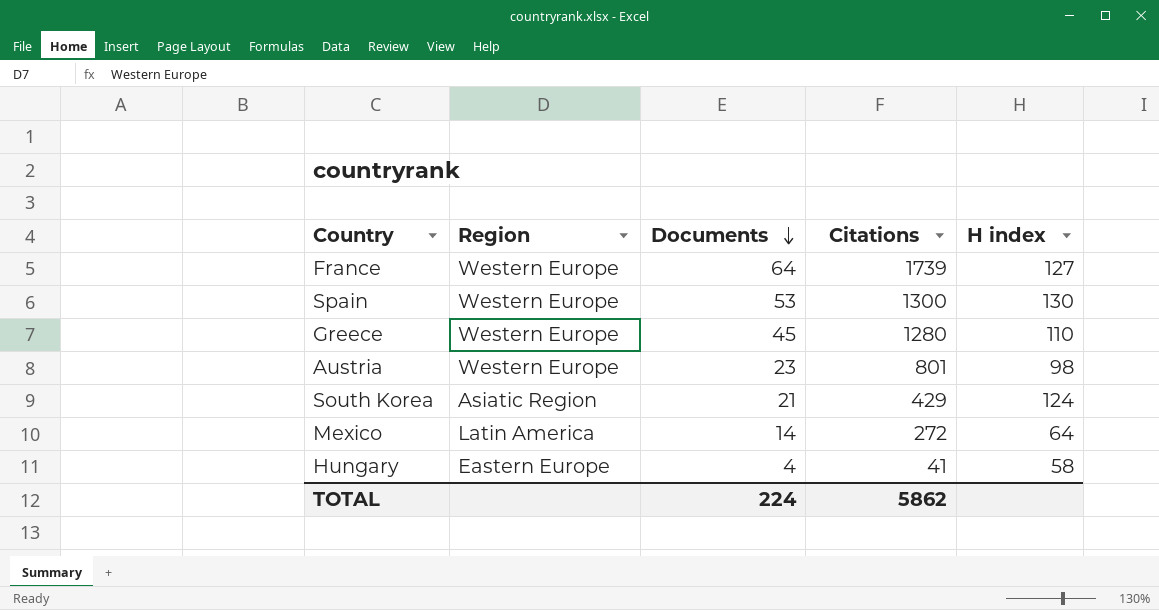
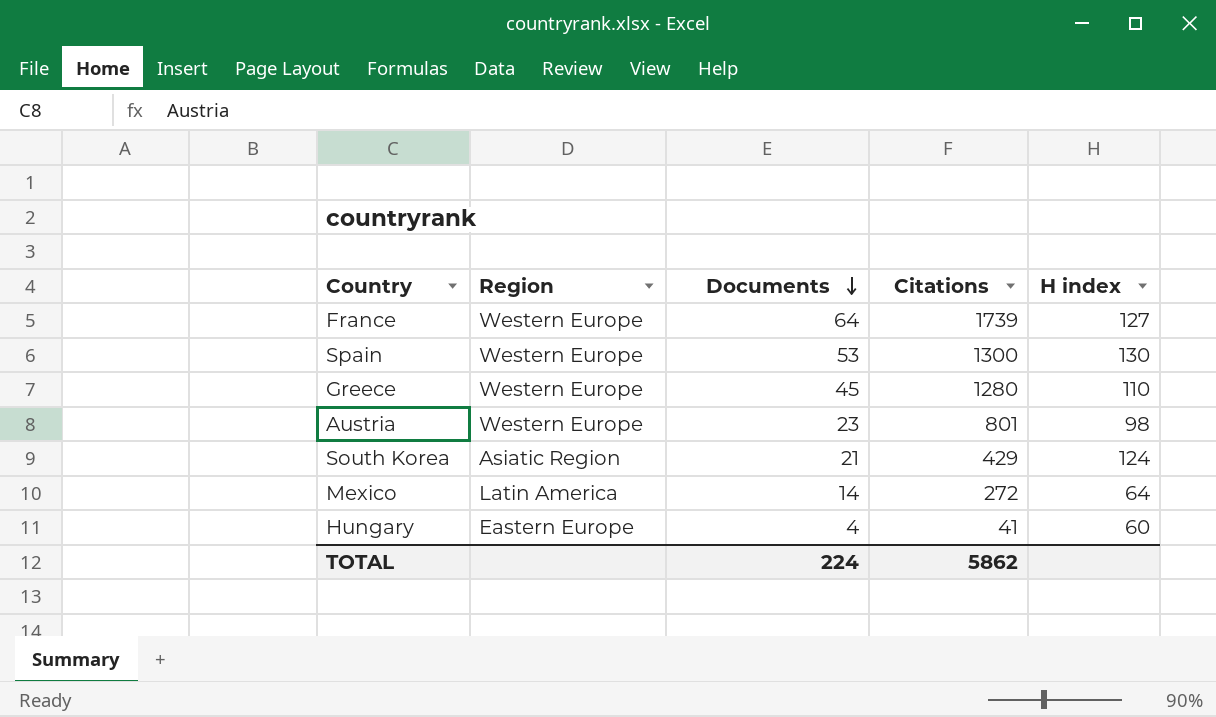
Hungary | H index: 58 -> 60

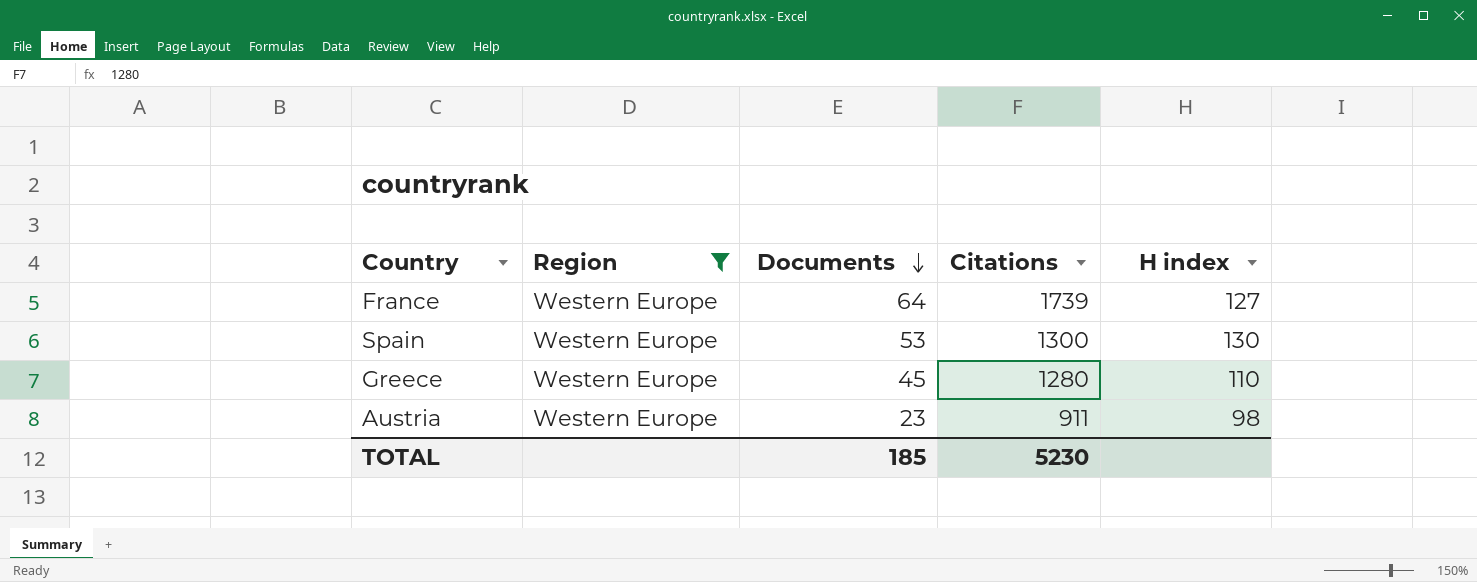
filter: none -> Region = Western Europe
Austria | Citations: 801 -> 911
TOTAL | Documents: 224 -> 185
TOTAL | Citations: 5862 -> 5230

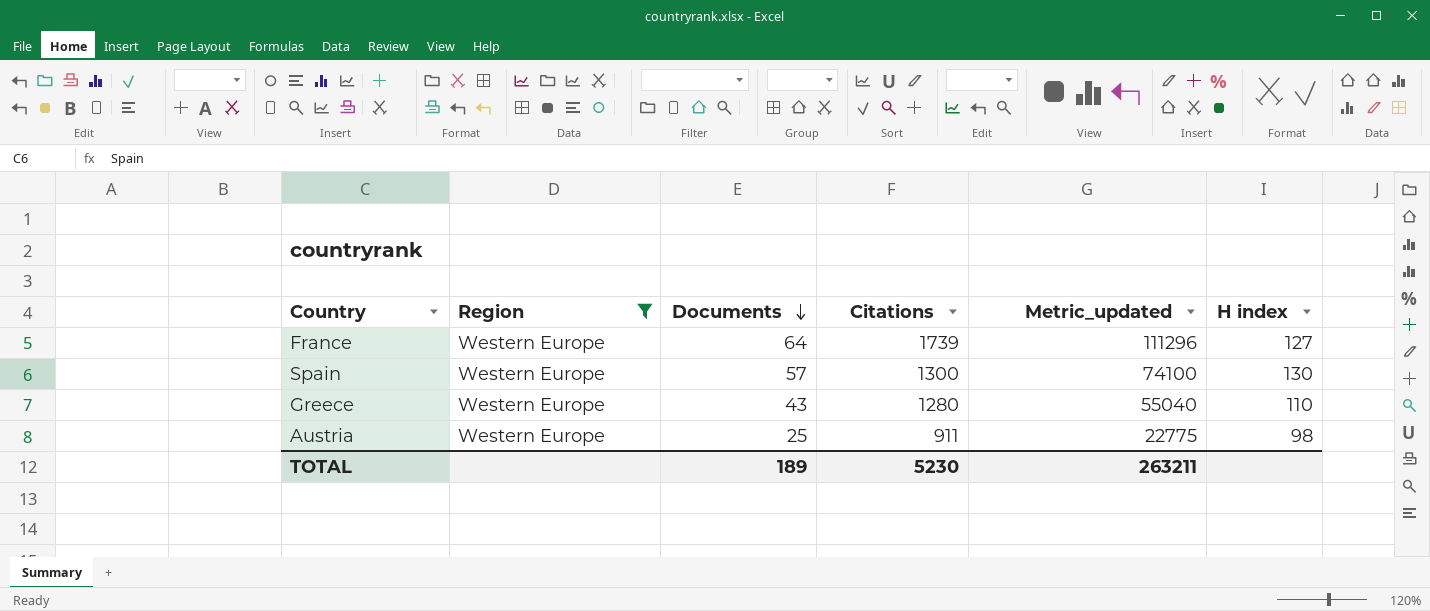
column Metric_updated | formula: none -> [Documents] * [Citations]
Spain | Documents: 53 -> 57
Greece | Documents: 45 -> 43
Austria | Documents: 23 -> 25
TOTAL | Documents: 185 -> 189

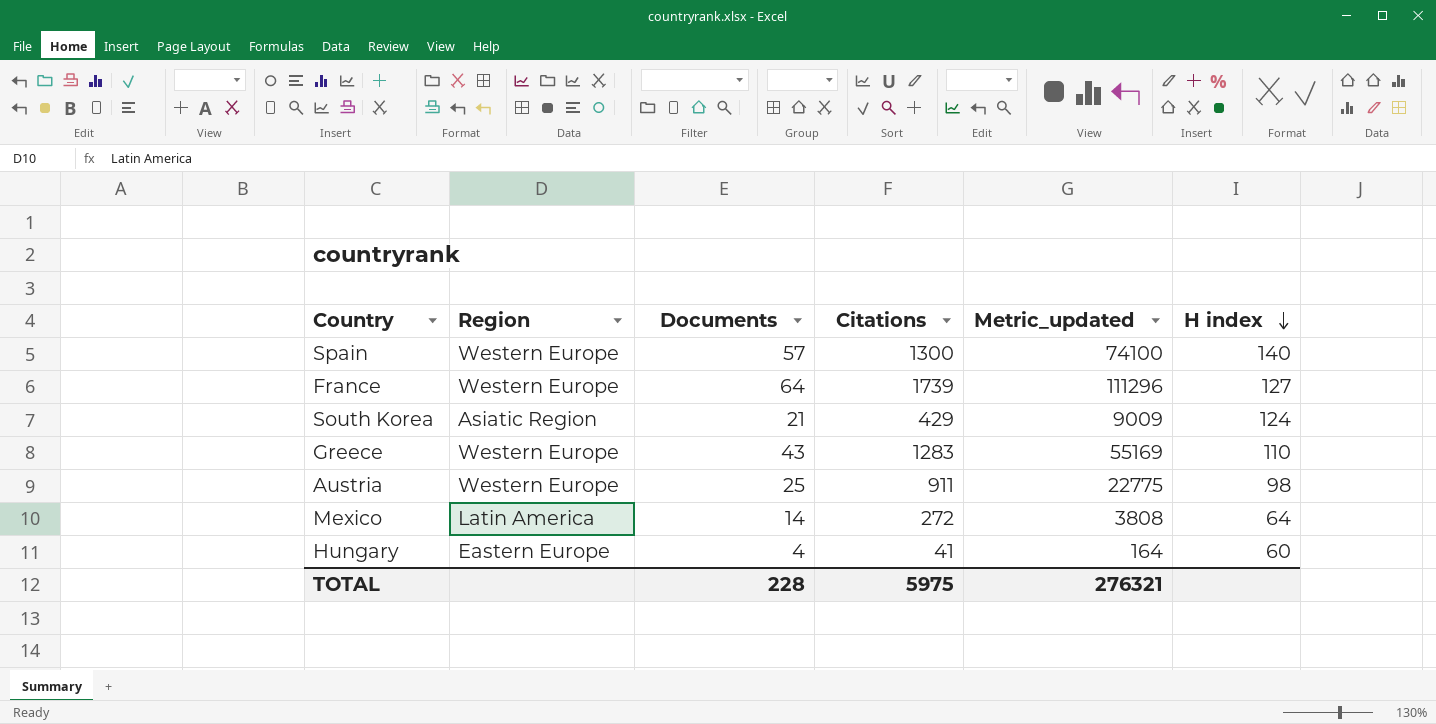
filter: Region = Western Europe -> none
row order: Documents descending -> H index descending
Spain | H index: 130 -> 140
Greece | Citations: 1280 -> 1283
Greece | Metric_updated: 55040 -> 55169
TOTAL | Documents: 189 -> 228
TOTAL | Citations: 5230 -> 5975
TOTAL | Metric_updated: 263211 -> 276321

